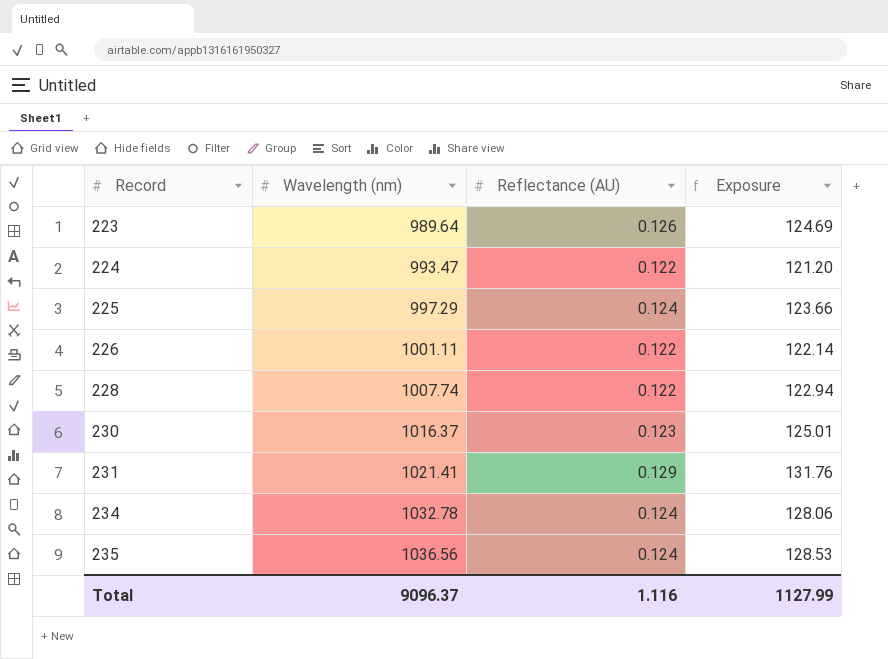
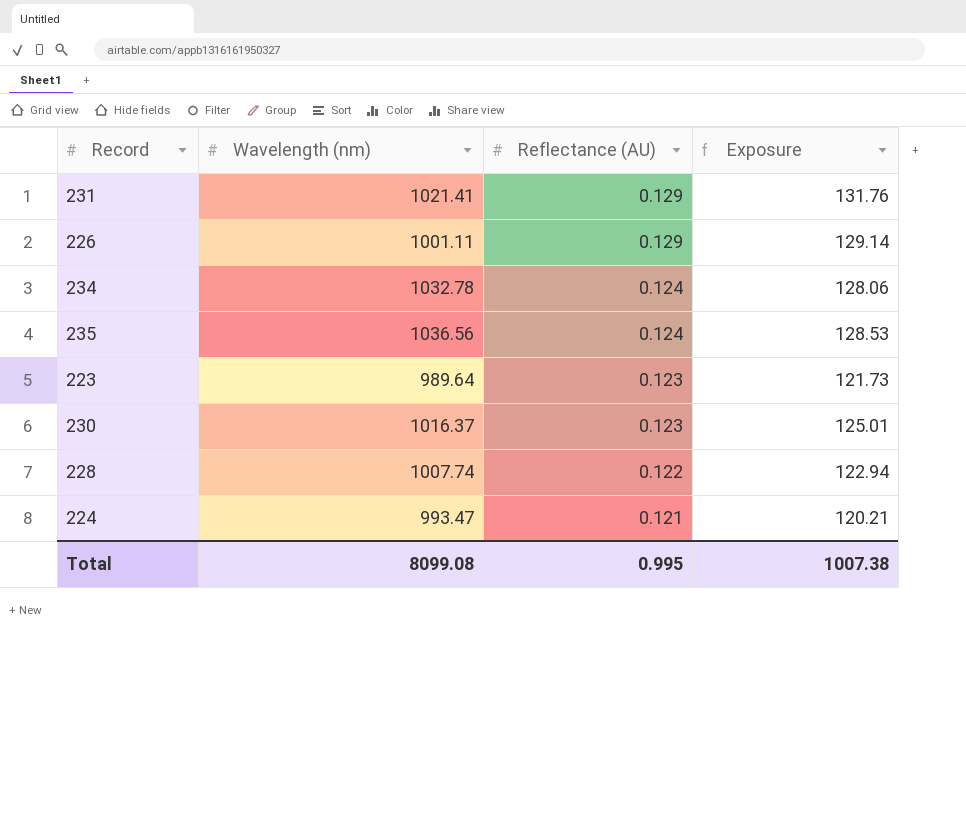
row order: Record ascending -> Reflectance (AU) descending
row 225: 997.29 | 0.124 | 123.66 -> none
226 | Reflectance (AU): 0.122 -> 0.129
226 | Exposure: 122.14 -> 129.14
223 | Reflectance (AU): 0.126 -> 0.123
223 | Exposure: 124.69 -> 121.73
224 | Reflectance (AU): 0.122 -> 0.121
224 | Exposure: 121.20 -> 120.21
Total | Wavelength (nm): 9096.37 -> 8099.08
Total | Reflectance (AU): 1.116 -> 0.995
Total | Exposure: 1127.99 -> 1007.38

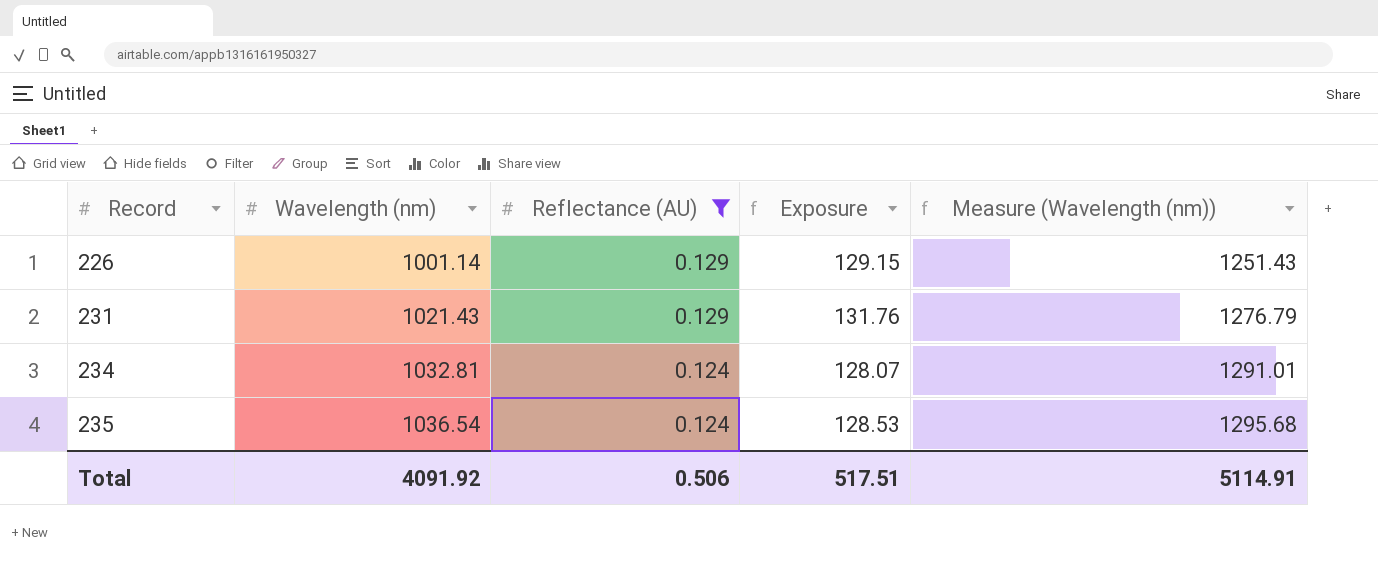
filter: none -> Reflectance (AU) >= 0.124
row order: Reflectance (AU) descending -> Record ascending
column Measure (Wavelength (nm)) | formula: none -> [Wavelength (nm)] * 1.25
226 | Wavelength (nm): 1001.11 -> 1001.14
226 | Exposure: 129.14 -> 129.15
231 | Wavelength (nm): 1021.41 -> 1021.43
234 | Wavelength (nm): 1032.78 -> 1032.81
234 | Exposure: 128.06 -> 128.07
235 | Wavelength (nm): 1036.56 -> 1036.54
Total | Wavelength (nm): 8099.08 -> 4091.92
Total | Reflectance (AU): 0.995 -> 0.506
Total | Exposure: 1007.38 -> 517.51

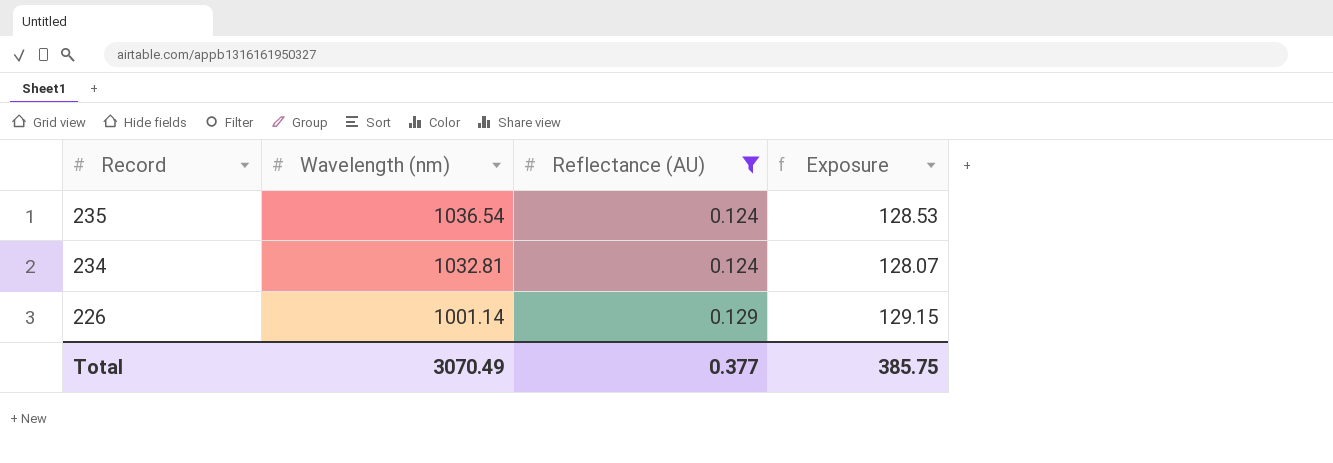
row order: Record ascending -> Record descending
column Measure (Wavelength (nm)) | formula: [Wavelength (nm)] * 1.25 -> none
row 231: 1021.43 | 0.129 | 131.76 | 1276.79 -> none
Total | Wavelength (nm): 4091.92 -> 3070.49
Total | Reflectance (AU): 0.506 -> 0.377
Total | Exposure: 517.51 -> 385.75

